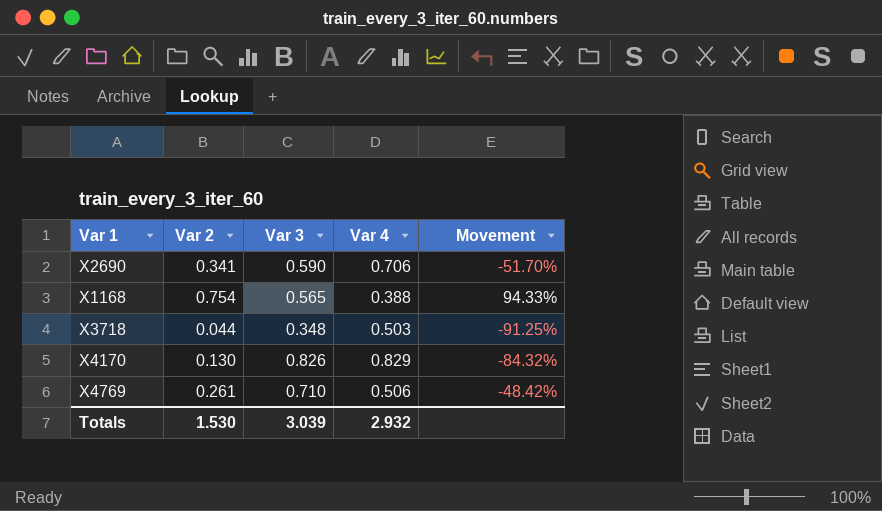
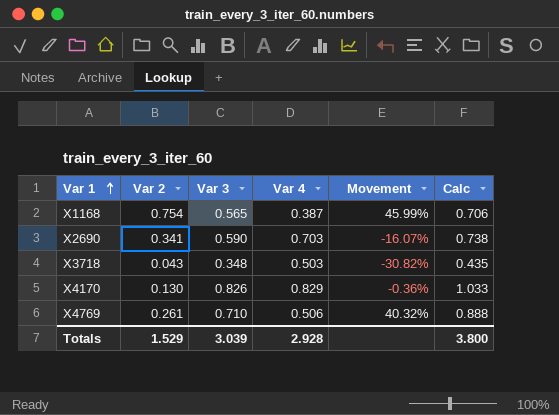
row order: none -> Var 1 ascending
column Movement | formula: ([Var 2] - [Var 4]) / [Var 4] -> ([Var 3] - [Var 4]) / [Var 4]
column Calc | formula: none -> [Var 3] * 1.25
X1168 | Var 4: 0.388 -> 0.387
X2690 | Var 4: 0.706 -> 0.703
X3718 | Var 2: 0.044 -> 0.043
Totals | Var 2: 1.530 -> 1.529
Totals | Var 4: 2.932 -> 2.928

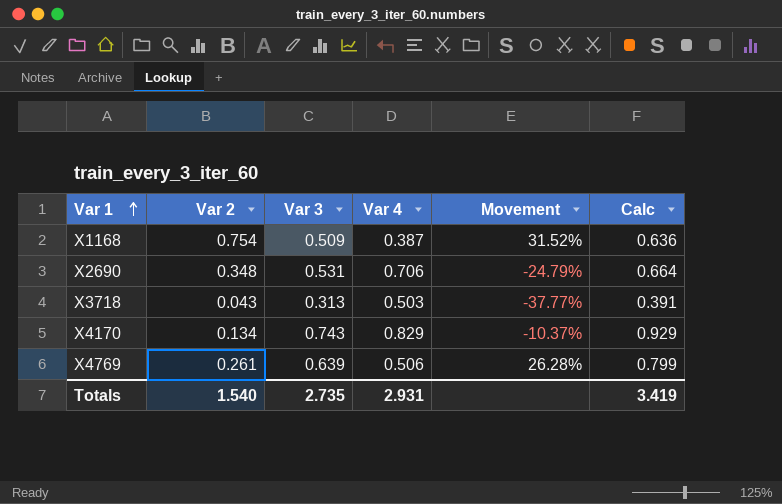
X1168 | Var 3: 0.565 -> 0.509
X1168 | Movement: 45.99% -> 31.52%
X1168 | Calc: 0.706 -> 0.636
X2690 | Var 2: 0.341 -> 0.348
X2690 | Var 3: 0.590 -> 0.531
X2690 | Var 4: 0.703 -> 0.706
X2690 | Movement: -16.07% -> -24.79%
X2690 | Calc: 0.738 -> 0.664
X3718 | Var 3: 0.348 -> 0.313
X3718 | Movement: -30.82% -> -37.77%
X3718 | Calc: 0.435 -> 0.391
X4170 | Var 2: 0.130 -> 0.134
X4170 | Var 3: 0.826 -> 0.743
X4170 | Movement: -0.36% -> -10.37%
X4170 | Calc: 1.033 -> 0.929
X4769 | Var 3: 0.710 -> 0.639
X4769 | Movement: 40.32% -> 26.28%
X4769 | Calc: 0.888 -> 0.799
Totals | Var 2: 1.529 -> 1.540
Totals | Var 3: 3.039 -> 2.735
Totals | Var 4: 2.928 -> 2.931
Totals | Calc: 3.800 -> 3.419

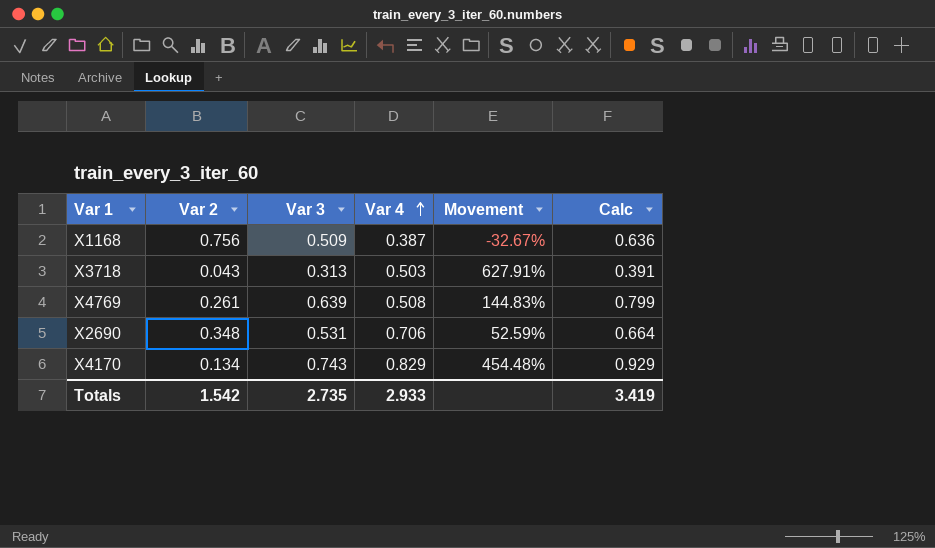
row order: Var 1 ascending -> Var 4 ascending
column Movement | formula: ([Var 3] - [Var 4]) / [Var 4] -> ([Var 3] - [Var 2]) / [Var 2]
X1168 | Var 2: 0.754 -> 0.756
X4769 | Var 4: 0.506 -> 0.508
Totals | Var 2: 1.540 -> 1.542
Totals | Var 4: 2.931 -> 2.933

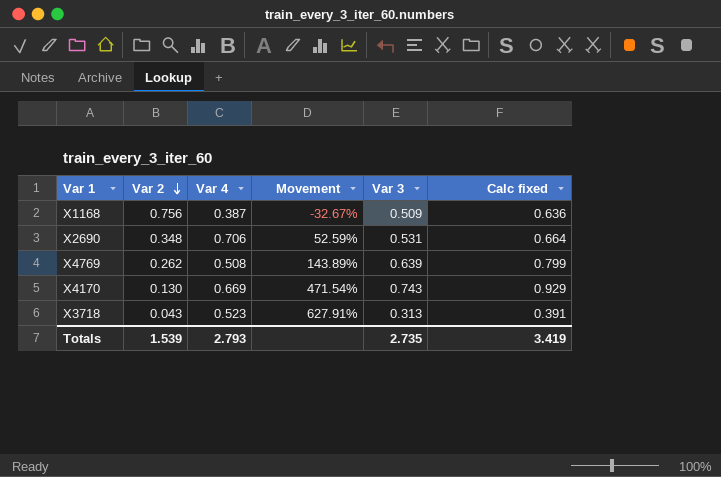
row order: Var 4 ascending -> Var 2 descending
column Var 3 | position: 3 -> 5
column name: Calc -> Calc fixed
X4769 | Var 2: 0.261 -> 0.262
X4769 | Movement: 144.83% -> 143.89%
X4170 | Var 2: 0.134 -> 0.130
X4170 | Var 4: 0.829 -> 0.669
X4170 | Movement: 454.48% -> 471.54%
X3718 | Var 4: 0.503 -> 0.523
Totals | Var 2: 1.542 -> 1.539
Totals | Var 4: 2.933 -> 2.793

